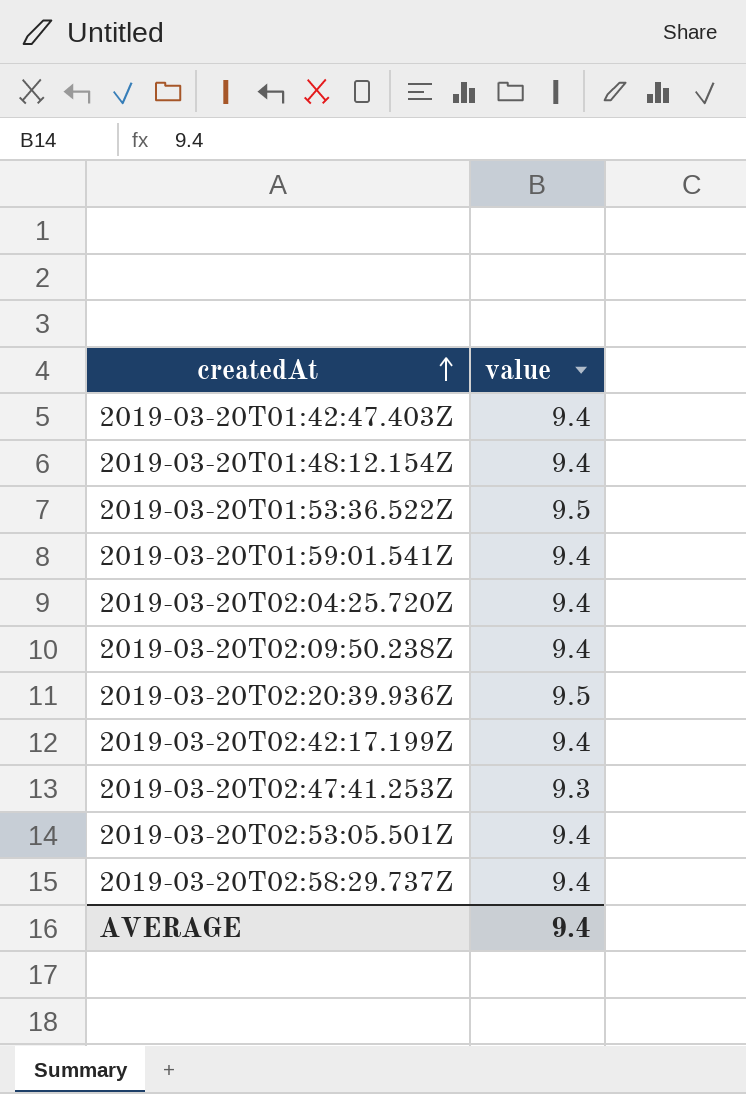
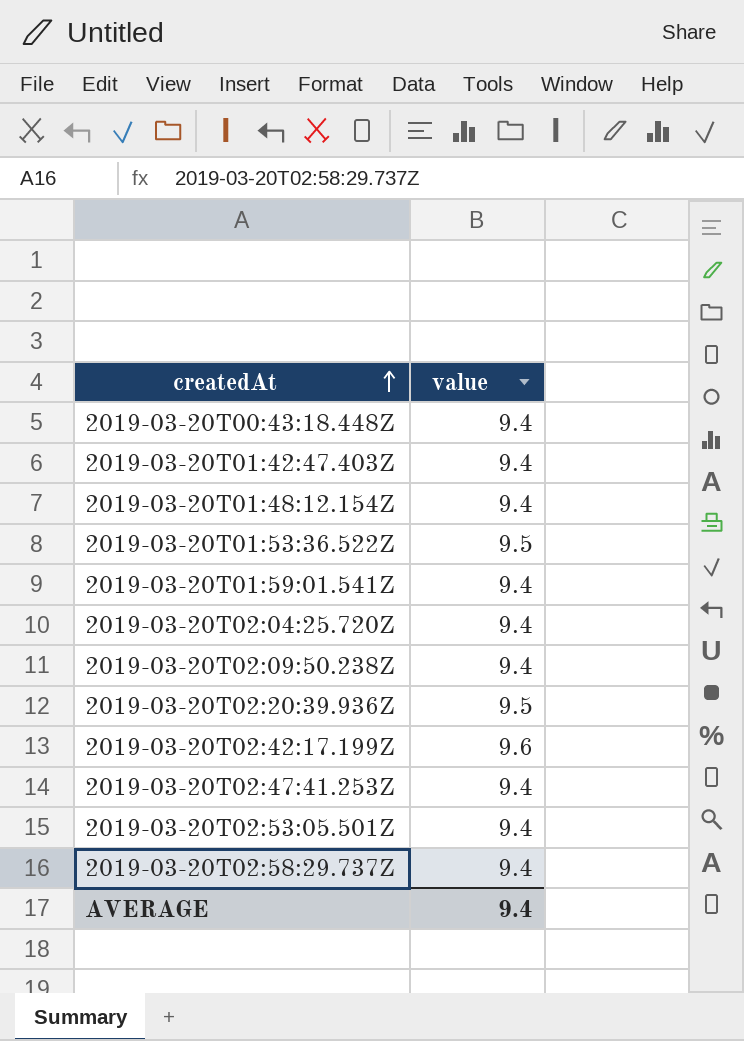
row 2019-03-20T00:43:18.448Z: none -> 9.4
2019-03-20T02:42:17.199Z | value: 9.4 -> 9.6
2019-03-20T02:47:41.253Z | value: 9.3 -> 9.4

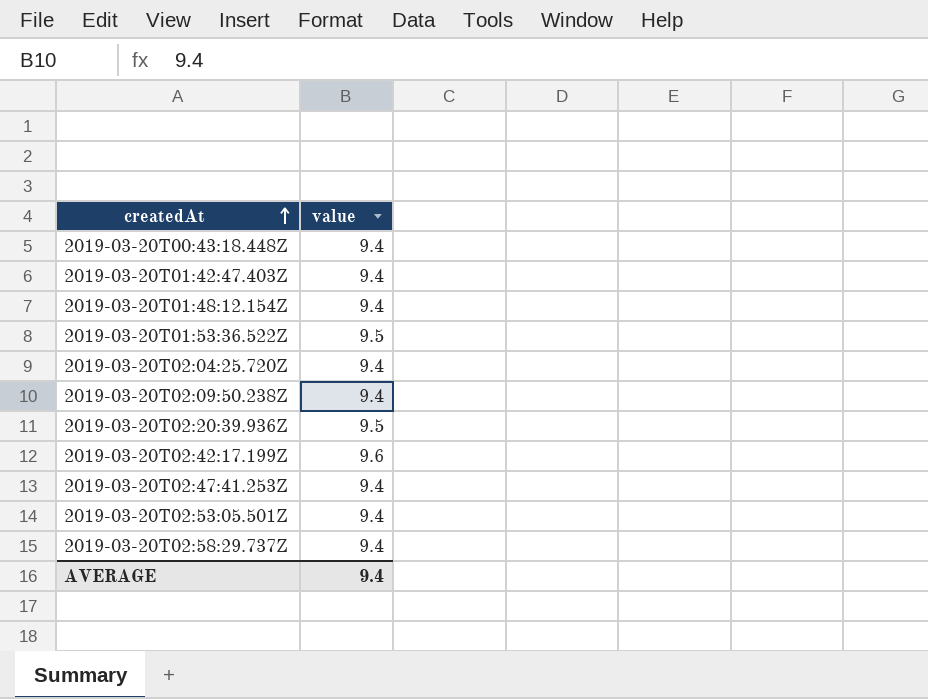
row 2019-03-20T01:59:01.541Z: 9.4 -> none

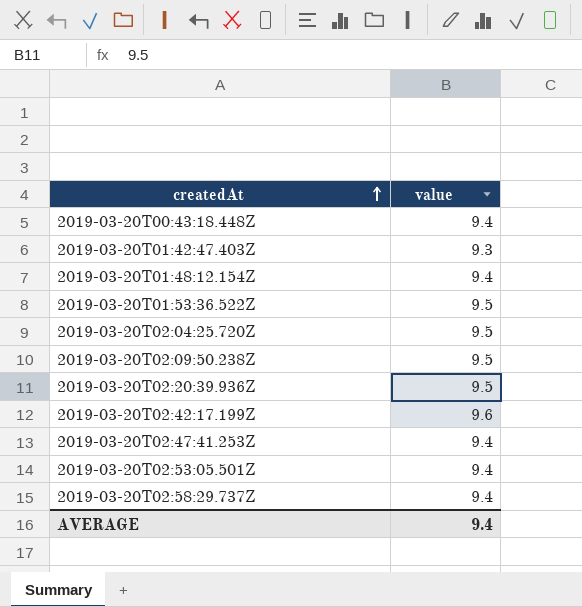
2019-03-20T01:42:47.403Z | value: 9.4 -> 9.3
2019-03-20T02:04:25.720Z | value: 9.4 -> 9.5
2019-03-20T02:09:50.238Z | value: 9.4 -> 9.5

